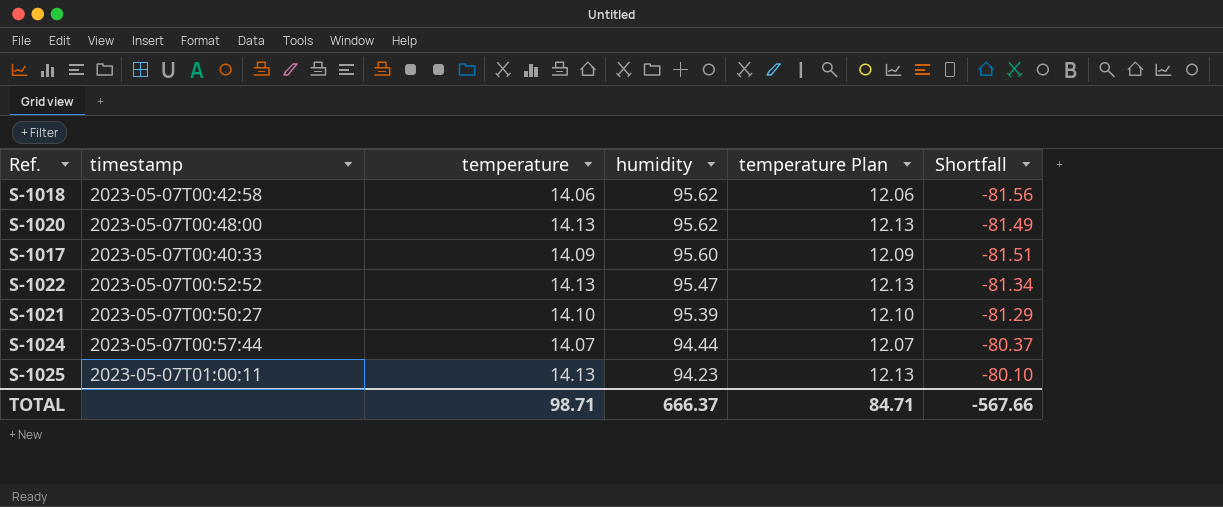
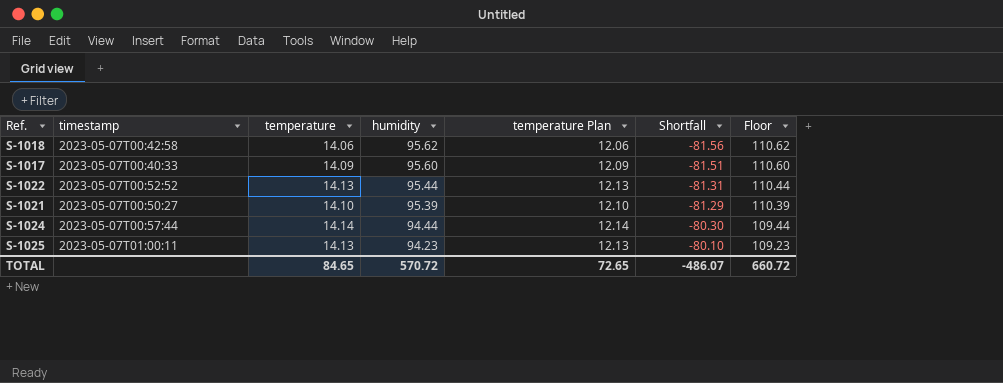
column Floor | formula: none -> [humidity] + 15
row S-1020: 2023-05-07T00:48:00 | 14.13 | 95.62 | 12.13 | -81.49 -> none
S-1022 | humidity: 95.47 -> 95.44
S-1022 | Shortfall: -81.34 -> -81.31
S-1024 | temperature: 14.07 -> 14.14
S-1024 | temperature Plan: 12.07 -> 12.14
S-1024 | Shortfall: -80.37 -> -80.30
TOTAL | temperature: 98.71 -> 84.65
TOTAL | humidity: 666.37 -> 570.72
TOTAL | temperature Plan: 84.71 -> 72.65
TOTAL | Shortfall: -567.66 -> -486.07

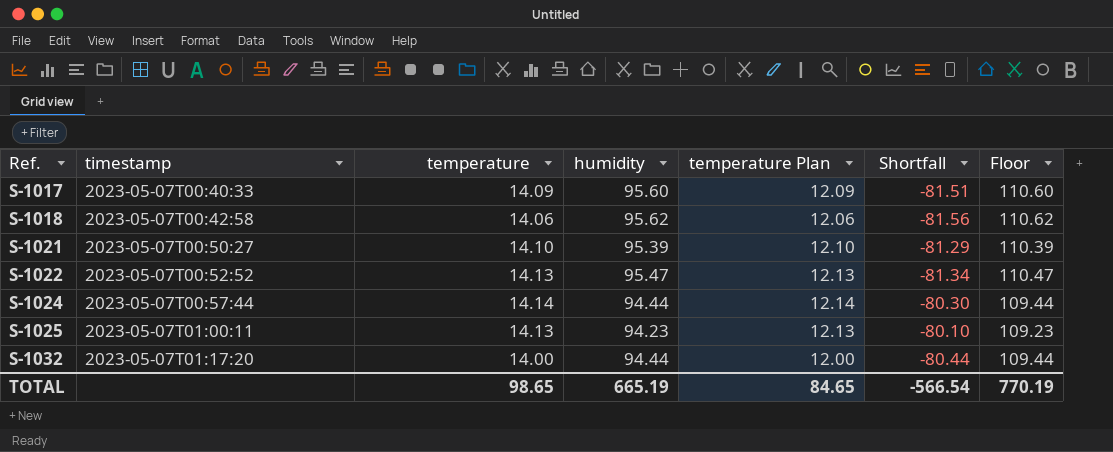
row order: humidity descending -> Ref. ascending
S-1022 | humidity: 95.44 -> 95.47
S-1022 | Shortfall: -81.31 -> -81.34
S-1022 | Floor: 110.44 -> 110.47
row S-1032: none -> 2023-05-07T01:17:20 | 14.00 | 94.44 | 12.00 | -80.44 | 109.44
TOTAL | temperature: 84.65 -> 98.65
TOTAL | humidity: 570.72 -> 665.19
TOTAL | temperature Plan: 72.65 -> 84.65
TOTAL | Shortfall: -486.07 -> -566.54
TOTAL | Floor: 660.72 -> 770.19

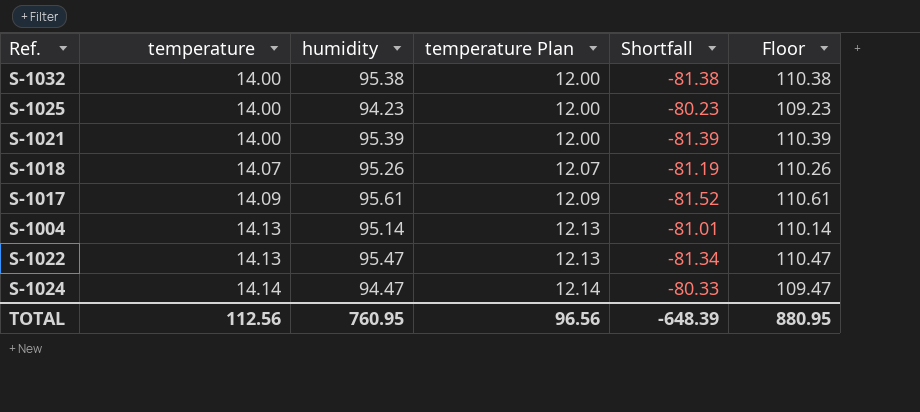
row order: Ref. ascending -> temperature ascending
column timestamp | position: 2 -> none
S-1032 | humidity: 94.44 -> 95.38
S-1032 | Shortfall: -80.44 -> -81.38
S-1032 | Floor: 109.44 -> 110.38
S-1025 | temperature: 14.13 -> 14.00
S-1025 | temperature Plan: 12.13 -> 12.00
S-1025 | Shortfall: -80.10 -> -80.23
S-1021 | temperature: 14.10 -> 14.00
S-1021 | temperature Plan: 12.10 -> 12.00
S-1021 | Shortfall: -81.29 -> -81.39
S-1018 | temperature: 14.06 -> 14.07
S-1018 | humidity: 95.62 -> 95.26
S-1018 | temperature Plan: 12.06 -> 12.07
S-1018 | Shortfall: -81.56 -> -81.19
S-1018 | Floor: 110.62 -> 110.26
S-1017 | humidity: 95.60 -> 95.61
S-1017 | Shortfall: -81.51 -> -81.52
S-1017 | Floor: 110.60 -> 110.61
row S-1004: none -> 14.13 | 95.14 | 12.13 | -81.01 | 110.14
S-1024 | humidity: 94.44 -> 94.47
S-1024 | Shortfall: -80.30 -> -80.33
S-1024 | Floor: 109.44 -> 109.47
TOTAL | temperature: 98.65 -> 112.56
TOTAL | humidity: 665.19 -> 760.95
TOTAL | temperature Plan: 84.65 -> 96.56
TOTAL | Shortfall: -566.54 -> -648.39
TOTAL | Floor: 770.19 -> 880.95

